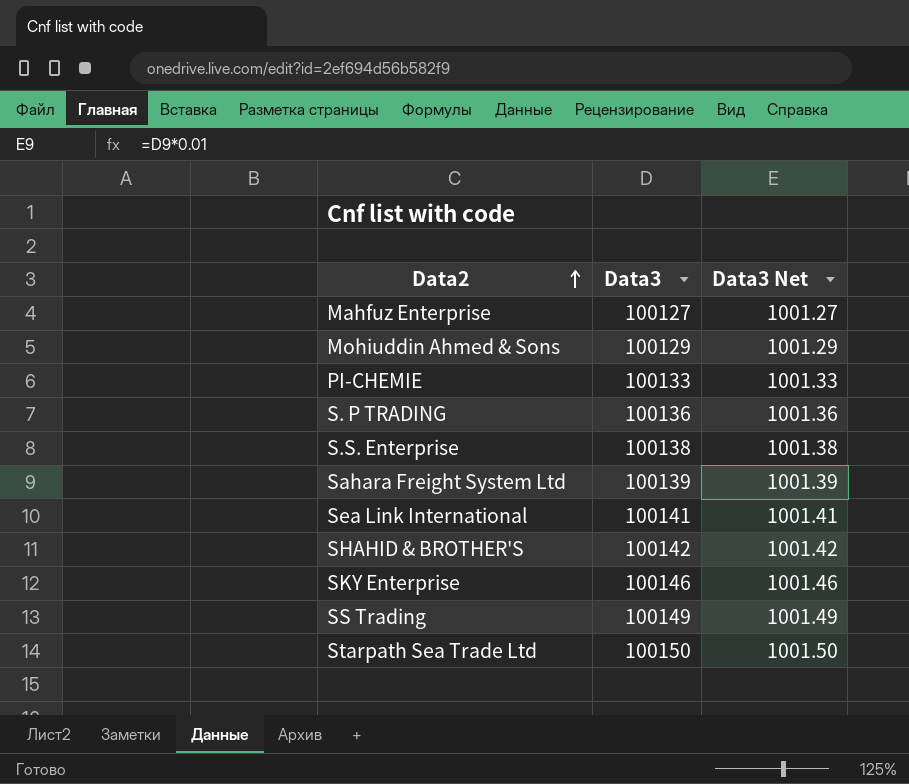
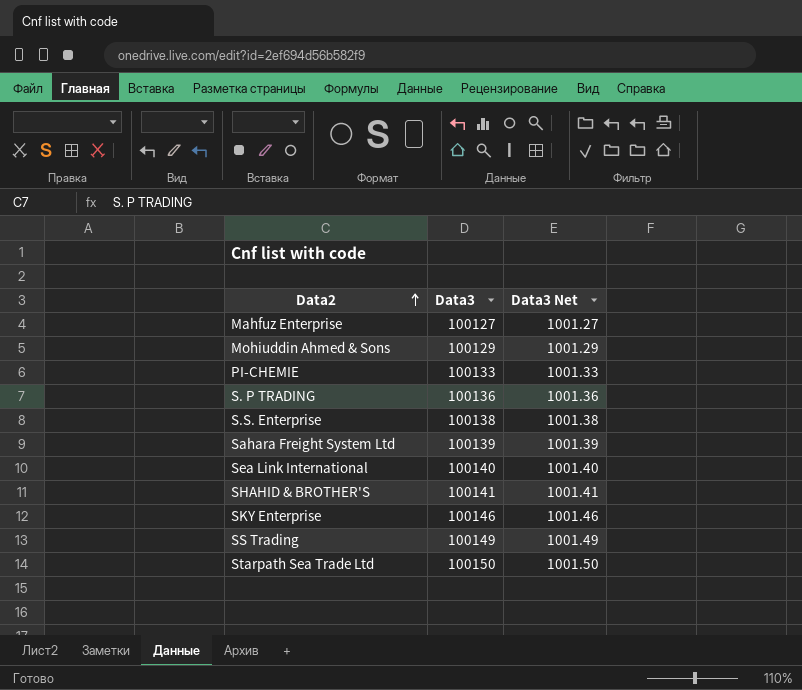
Sea Link International | Data3: 100141 -> 100140
Sea Link International | Data3 Net: 1001.41 -> 1001.40
SHAHID & BROTHER'S | Data3: 100142 -> 100141
SHAHID & BROTHER'S | Data3 Net: 1001.42 -> 1001.41

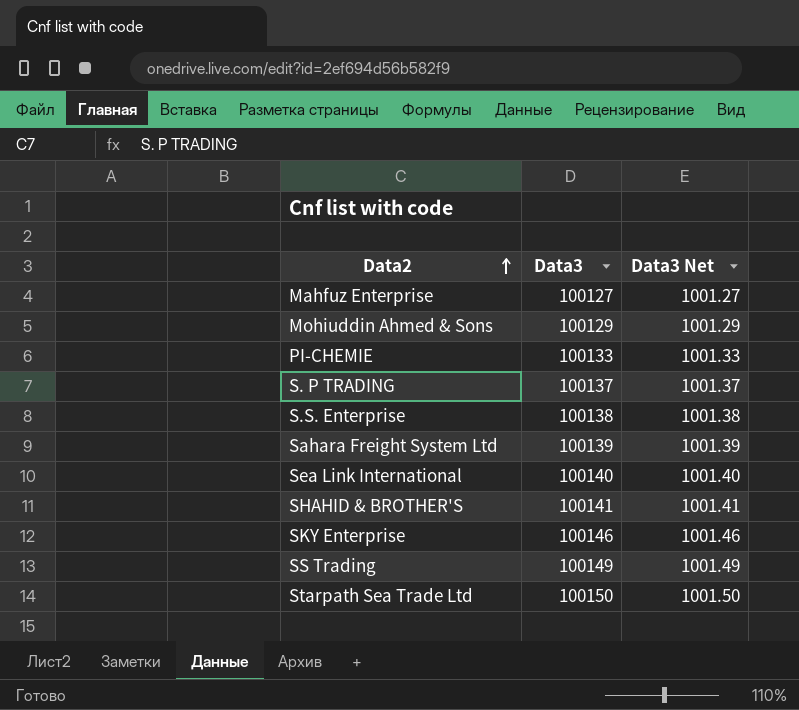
S. P TRADING | Data3: 100136 -> 100137
S. P TRADING | Data3 Net: 1001.36 -> 1001.37

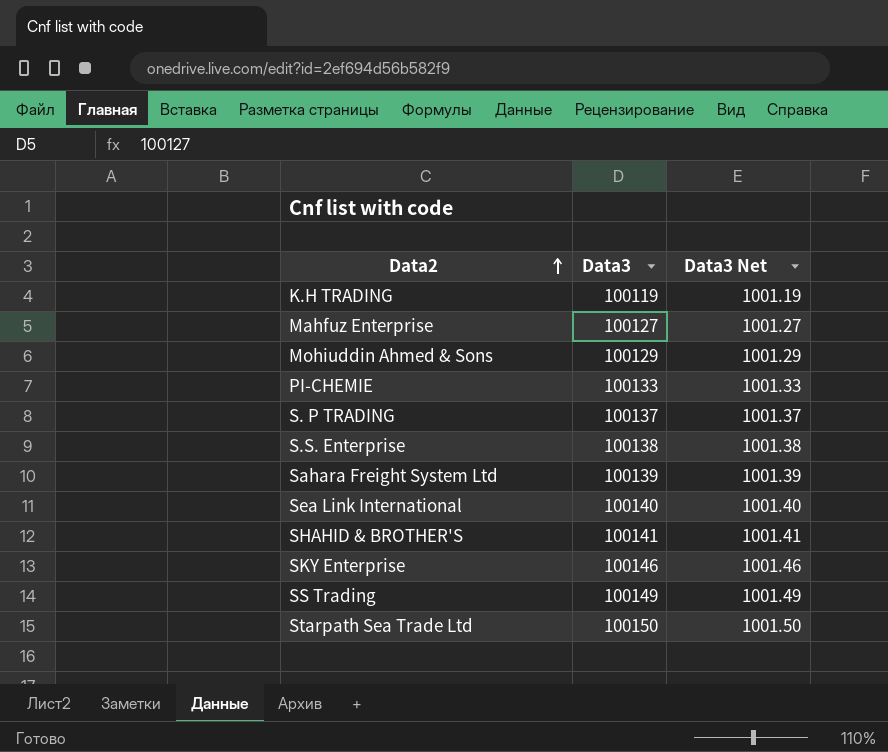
row K.H TRADING: none -> 100119 | 1001.19

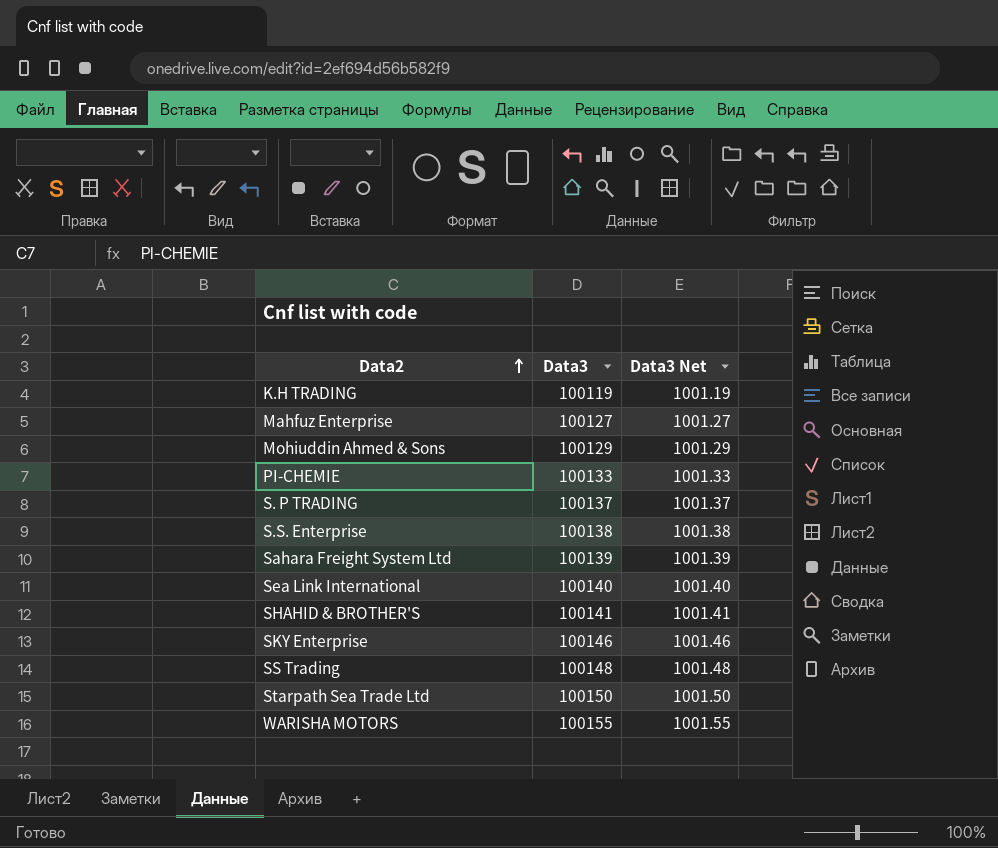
SS Trading | Data3: 100149 -> 100148
SS Trading | Data3 Net: 1001.49 -> 1001.48
row WARISHA MOTORS: none -> 100155 | 1001.55

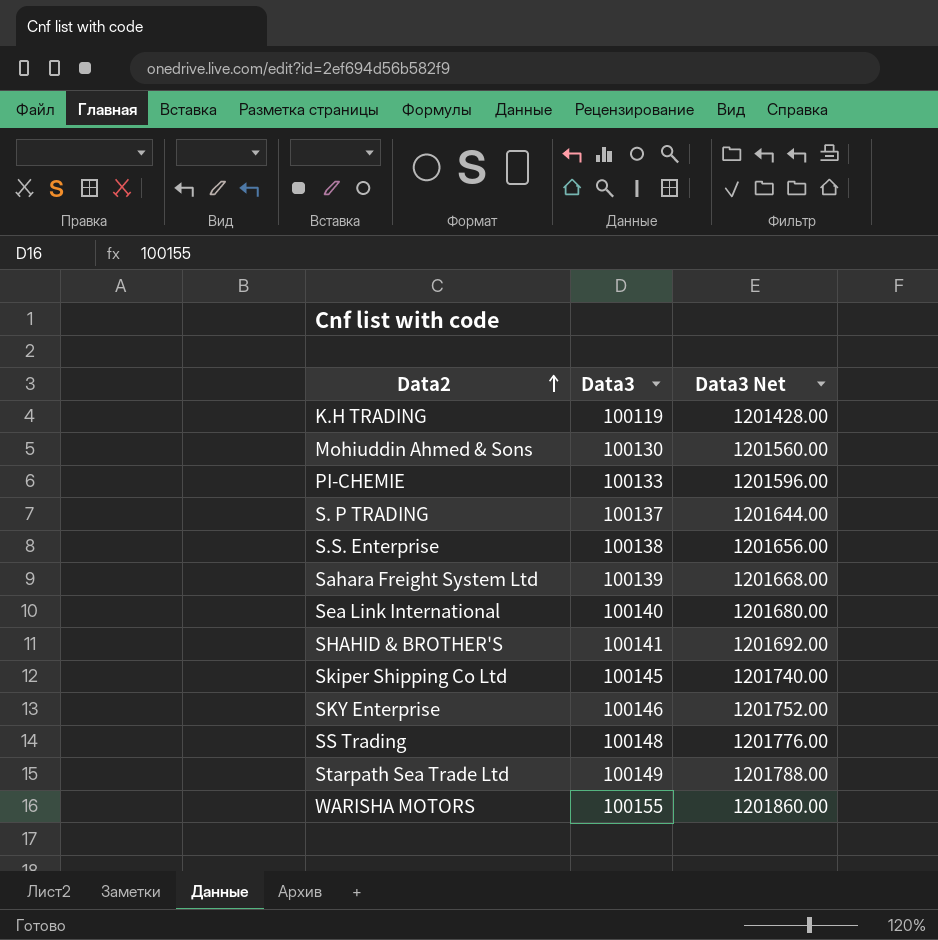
column Data3 Net | formula: [Data3] * 0.01 -> [Data3] * 12
row Mahfuz Enterprise: 100127 | 1001.27 -> none
Mohiuddin Ahmed & Sons | Data3: 100129 -> 100130
row Skiper Shipping Co Ltd: none -> 100145 | 1201740.00
Starpath Sea Trade Ltd | Data3: 100150 -> 100149

